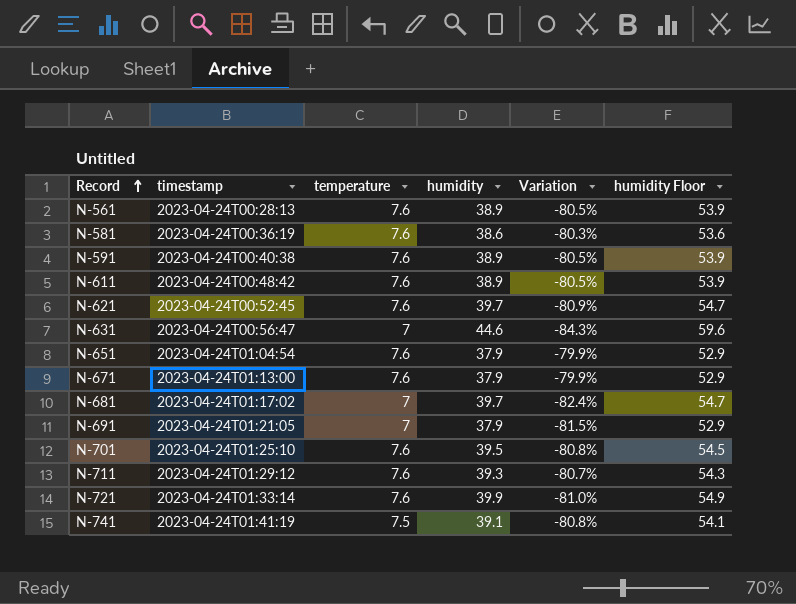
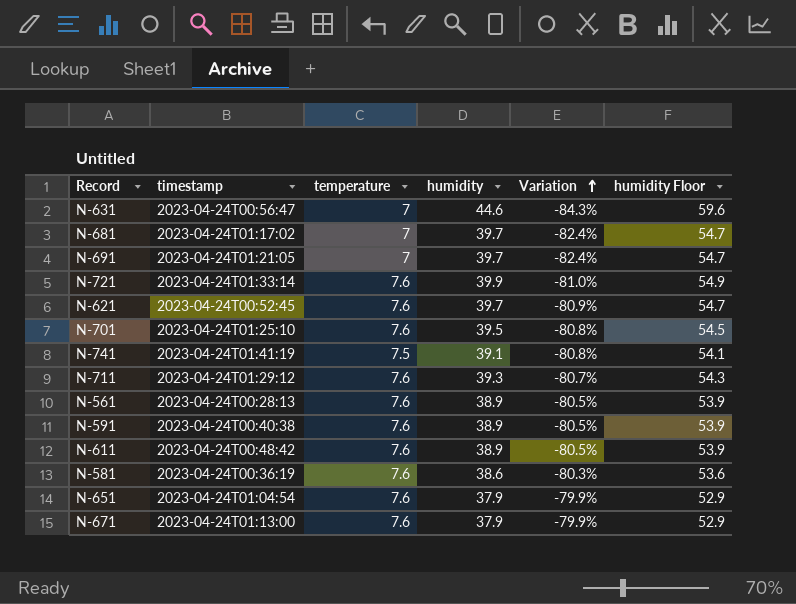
row order: Record ascending -> Variation ascending
N-691 | humidity: 37.9 -> 39.7
N-691 | Variation: -81.5% -> -82.4%
N-691 | humidity Floor: 52.9 -> 54.7

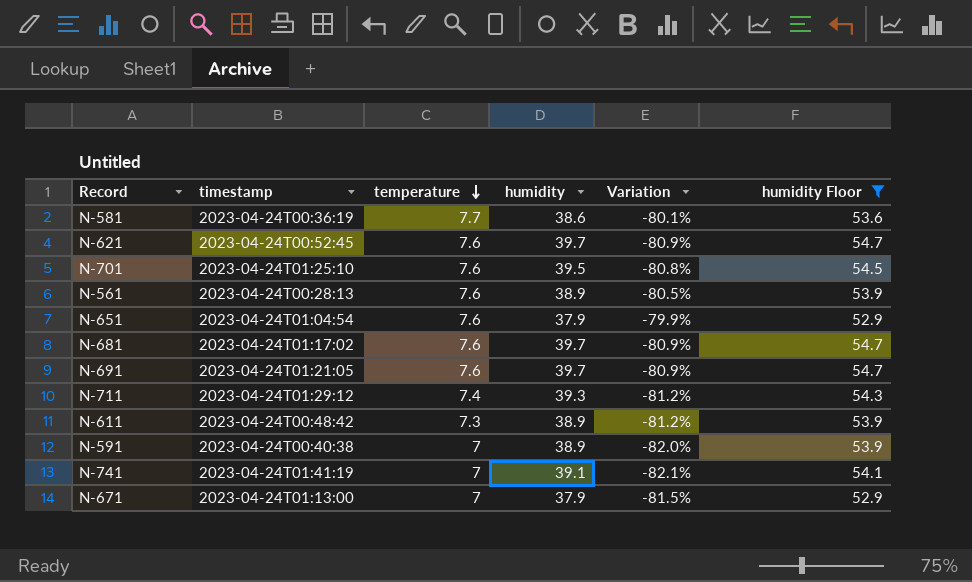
filter: none -> humidity Floor <= 54.7
row order: Variation ascending -> temperature descending
N-581 | temperature: 7.6 -> 7.7
N-581 | Variation: -80.3% -> -80.1%
N-681 | temperature: 7 -> 7.6
N-681 | Variation: -82.4% -> -80.9%
N-691 | temperature: 7 -> 7.6
N-691 | Variation: -82.4% -> -80.9%
N-711 | temperature: 7.6 -> 7.4
N-711 | Variation: -80.7% -> -81.2%
N-611 | temperature: 7.6 -> 7.3
N-611 | Variation: -80.5% -> -81.2%
N-591 | temperature: 7.6 -> 7
N-591 | Variation: -80.5% -> -82.0%
N-741 | temperature: 7.5 -> 7
N-741 | Variation: -80.8% -> -82.1%
N-671 | temperature: 7.6 -> 7
N-671 | Variation: -79.9% -> -81.5%

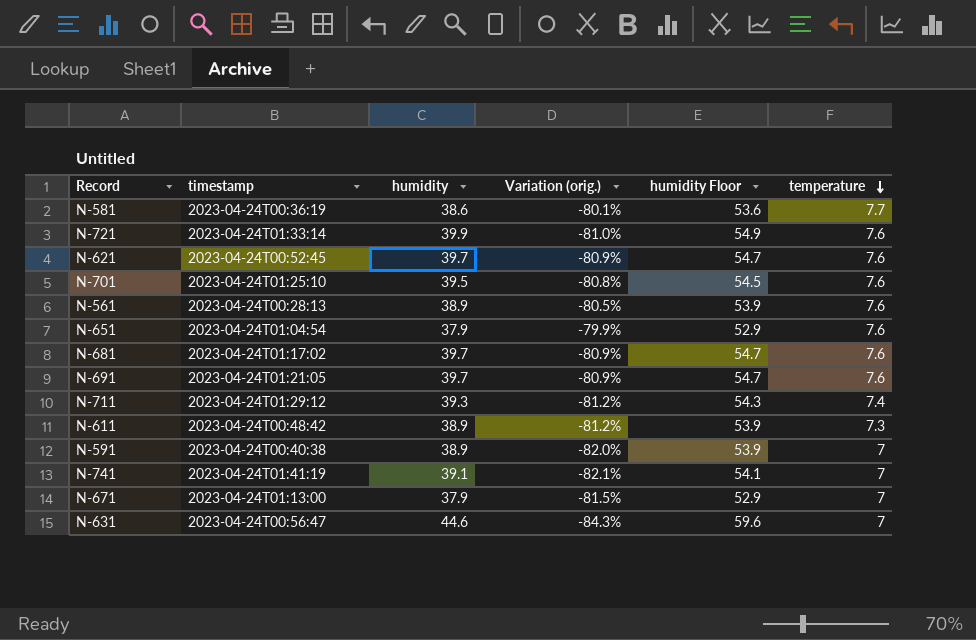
filter: humidity Floor <= 54.7 -> none
column name: Variation -> Variation (orig.)
column temperature | position: 3 -> 6

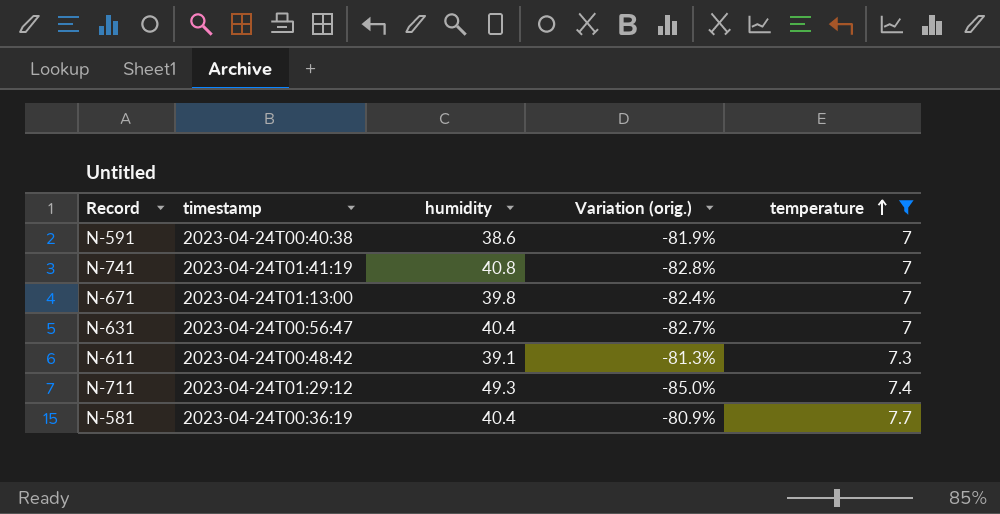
filter: none -> temperature != 7.6
row order: temperature descending -> temperature ascending
column humidity Floor | formula: [humidity] + 15 -> none
N-591 | humidity: 38.9 -> 38.6
N-591 | Variation (orig.): -82.0% -> -81.9%
N-741 | humidity: 39.1 -> 40.8
N-741 | Variation (orig.): -82.1% -> -82.8%
N-671 | humidity: 37.9 -> 39.8
N-671 | Variation (orig.): -81.5% -> -82.4%
N-631 | humidity: 44.6 -> 40.4
N-631 | Variation (orig.): -84.3% -> -82.7%
N-611 | humidity: 38.9 -> 39.1
N-611 | Variation (orig.): -81.2% -> -81.3%
N-711 | humidity: 39.3 -> 49.3
N-711 | Variation (orig.): -81.2% -> -85.0%
N-581 | humidity: 38.6 -> 40.4
N-581 | Variation (orig.): -80.1% -> -80.9%

